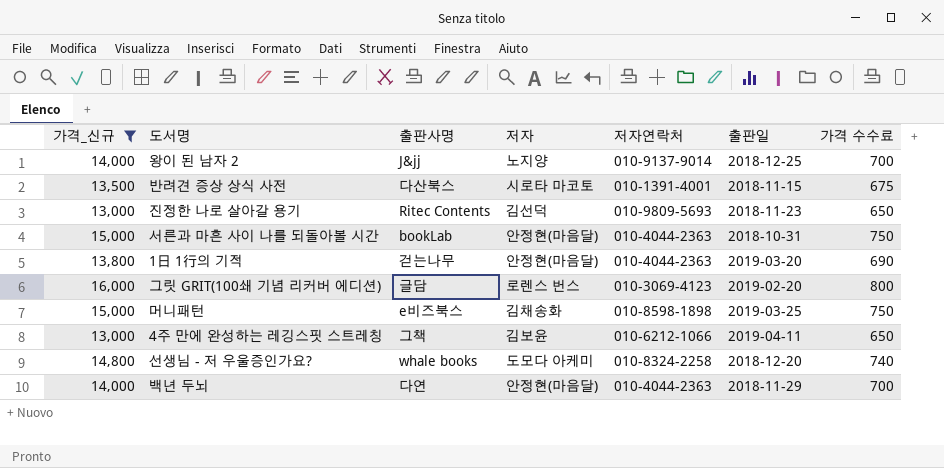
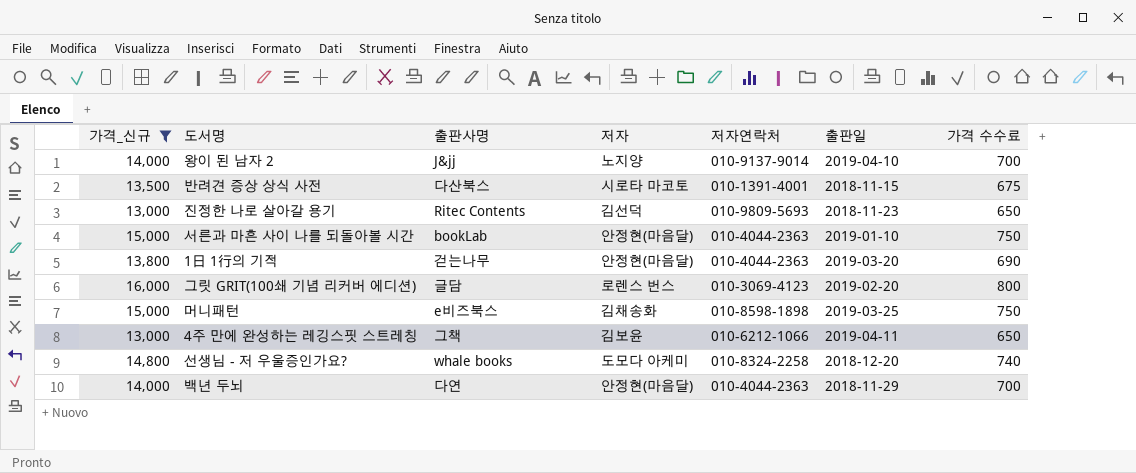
왕이 된 남자 2 | 출판일: 2018-12-25 -> 2019-04-10
서른과 마흔 사이 나를 되돌아볼 시간 | 출판일: 2018-10-31 -> 2019-01-10

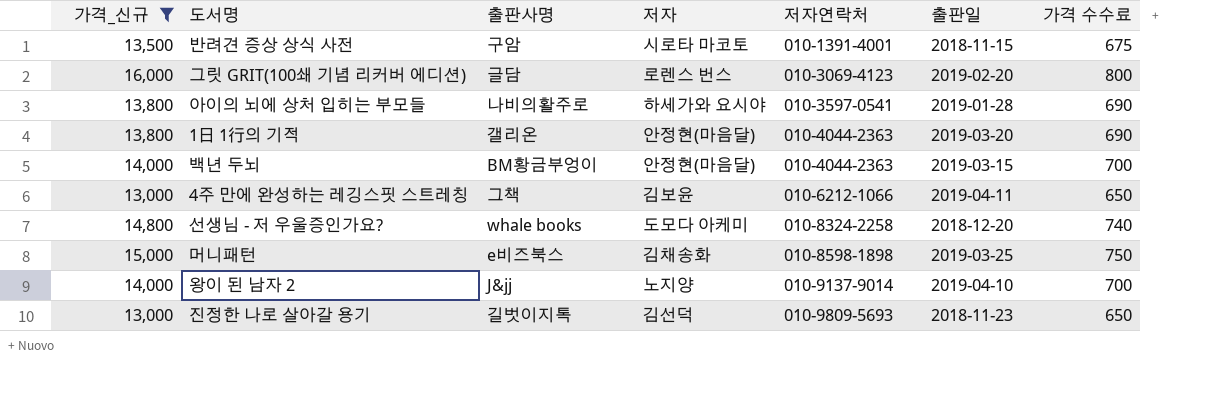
row order: none -> 저자연락처 ascending
row 서른과 마흔 사이 나를 되돌아볼 시간: 15,000 | bookLab | 안정현(마음달) | 010-4044-2363 | 2019-01-10 | 750 -> none
반려견 증상 상식 사전 | 출판사명: 다산북스 -> 구암
row 아이의 뇌에 상처 입히는 부모들: none -> 13,800 | 나비의활주로 | 하세가와 요시야 | 010-3597-0541 | 2019-01-28 | 690
1日 1行의 기적 | 출판사명: 걷는나무 -> 갤리온
백년 두뇌 | 출판사명: 다연 -> BM황금부엉이
백년 두뇌 | 출판일: 2018-11-29 -> 2019-03-15
진정한 나로 살아갈 용기 | 출판사명: Ritec Contents -> 길벗이지톡

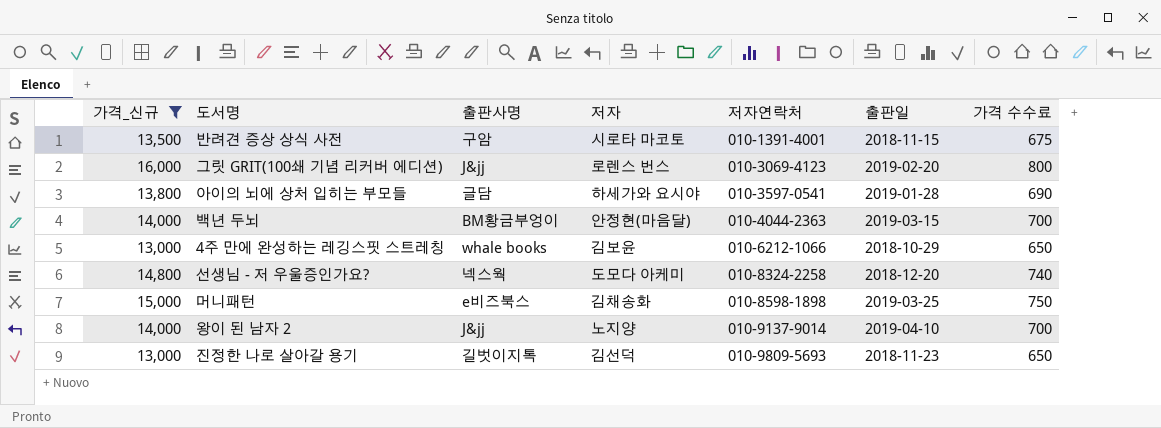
row 1日 1行의 기적: 13,800 | 갤리온 | 안정현(마음달) | 010-4044-2363 | 2019-03-20 | 690 -> none
그릿 GRIT(100쇄 기념 리커버 에디션) | 출판사명: 글담 -> J&jj
아이의 뇌에 상처 입히는 부모들 | 출판사명: 나비의활주로 -> 글담
4주 만에 완성하는 레깅스핏 스트레칭 | 출판사명: 그책 -> whale books
4주 만에 완성하는 레깅스핏 스트레칭 | 출판일: 2019-04-11 -> 2018-10-29
선생님 - 저 우울증인가요? | 출판사명: whale books -> 넥스웍

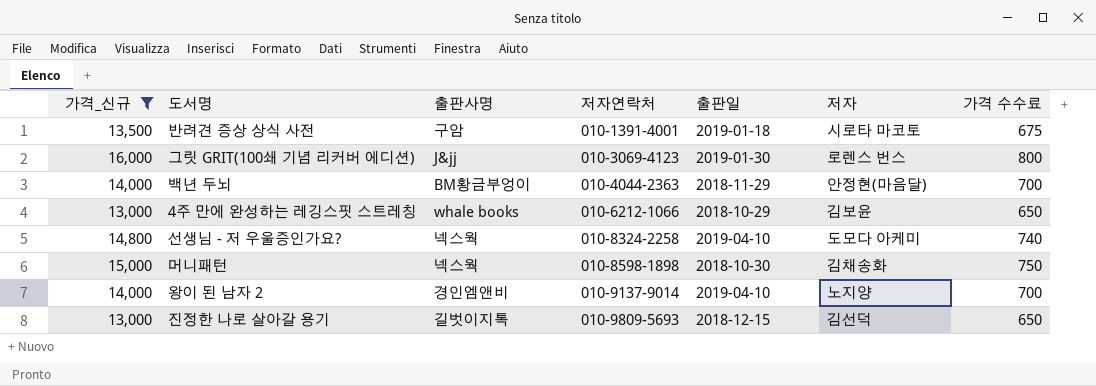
column 저자 | position: 4 -> 6
row 아이의 뇌에 상처 입히는 부모들: 13,800 | 글담 | 하세가와 요시야 | 010-3597-0541 | 2019-01-28 | 690 -> none
반려견 증상 상식 사전 | 출판일: 2018-11-15 -> 2019-01-18
그릿 GRIT(100쇄 기념 리커버 에디션) | 출판일: 2019-02-20 -> 2019-01-30
백년 두뇌 | 출판일: 2019-03-15 -> 2018-11-29
선생님 - 저 우울증인가요? | 출판일: 2018-12-20 -> 2019-04-10
머니패턴 | 출판사명: e비즈북스 -> 넥스웍
머니패턴 | 출판일: 2019-03-25 -> 2018-10-30
왕이 된 남자 2 | 출판사명: J&jj -> 경인엠앤비
진정한 나로 살아갈 용기 | 출판일: 2018-11-23 -> 2018-12-15

